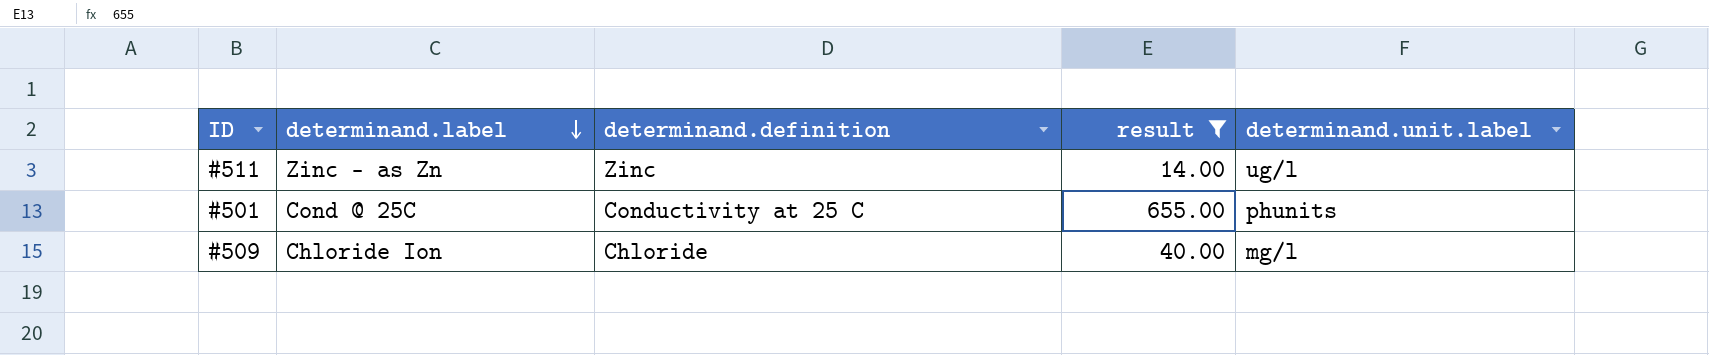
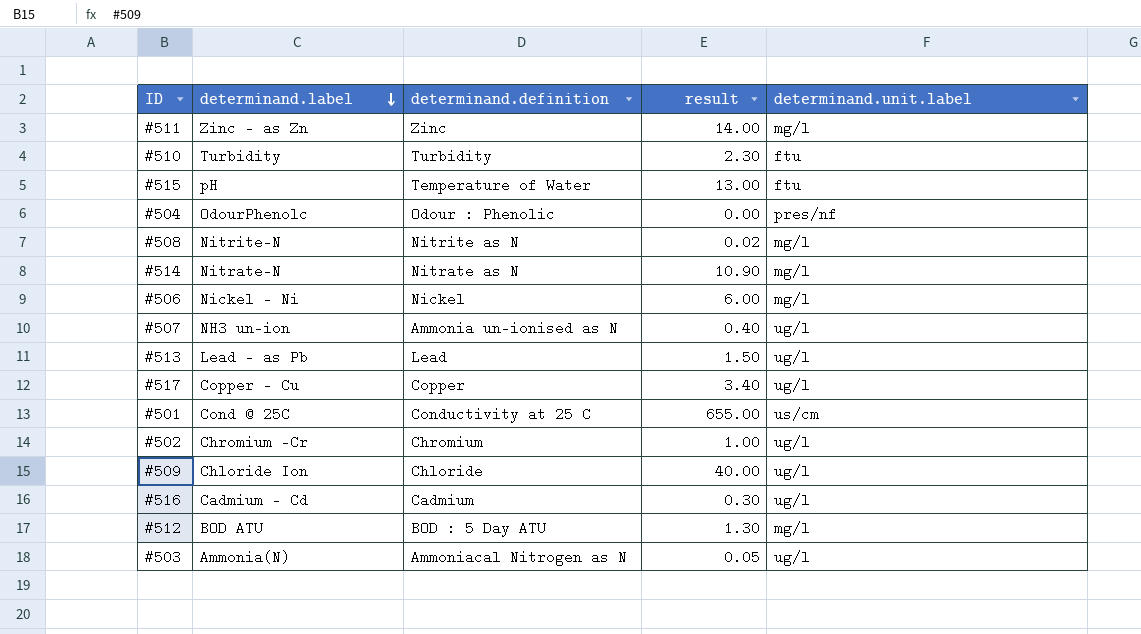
filter: result >= 14.00 -> none
#511 | determinand.unit.label: ug/l -> mg/l
#501 | determinand.unit.label: phunits -> us/cm
#509 | determinand.unit.label: mg/l -> ug/l

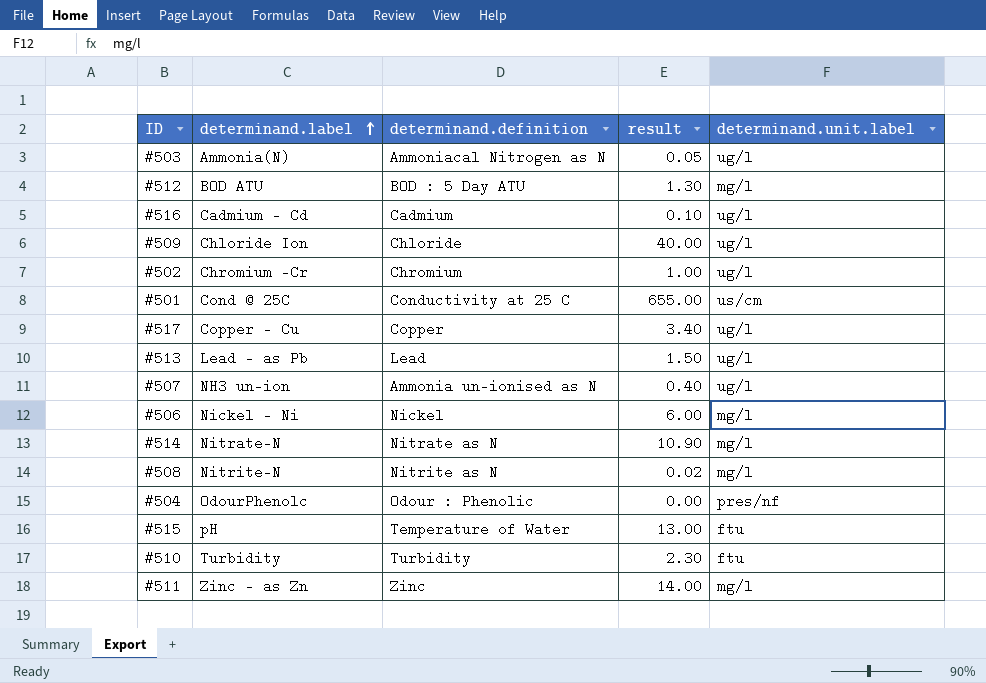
row order: determinand.label descending -> determinand.label ascending
#516 | result: 0.30 -> 0.10

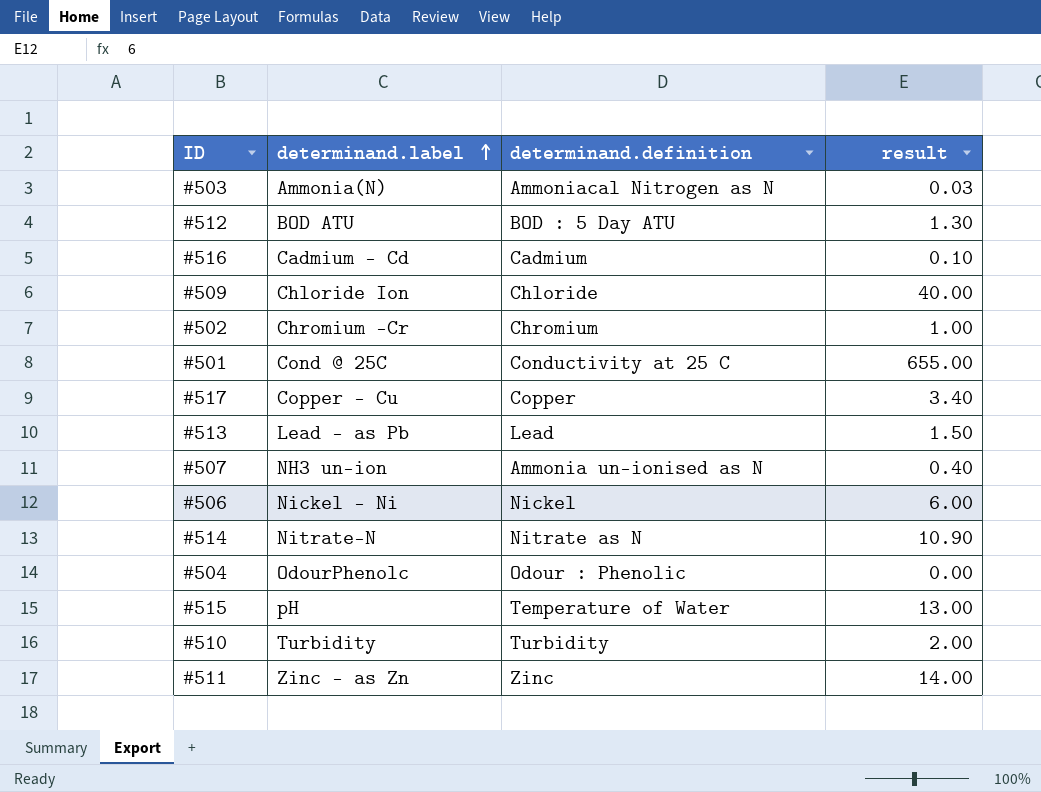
column determinand.unit.label | position: 5 -> none
row #508: Nitrite-N | Nitrite as N | 0.02 | mg/l -> none
#503 | result: 0.05 -> 0.03
#510 | result: 2.30 -> 2.00

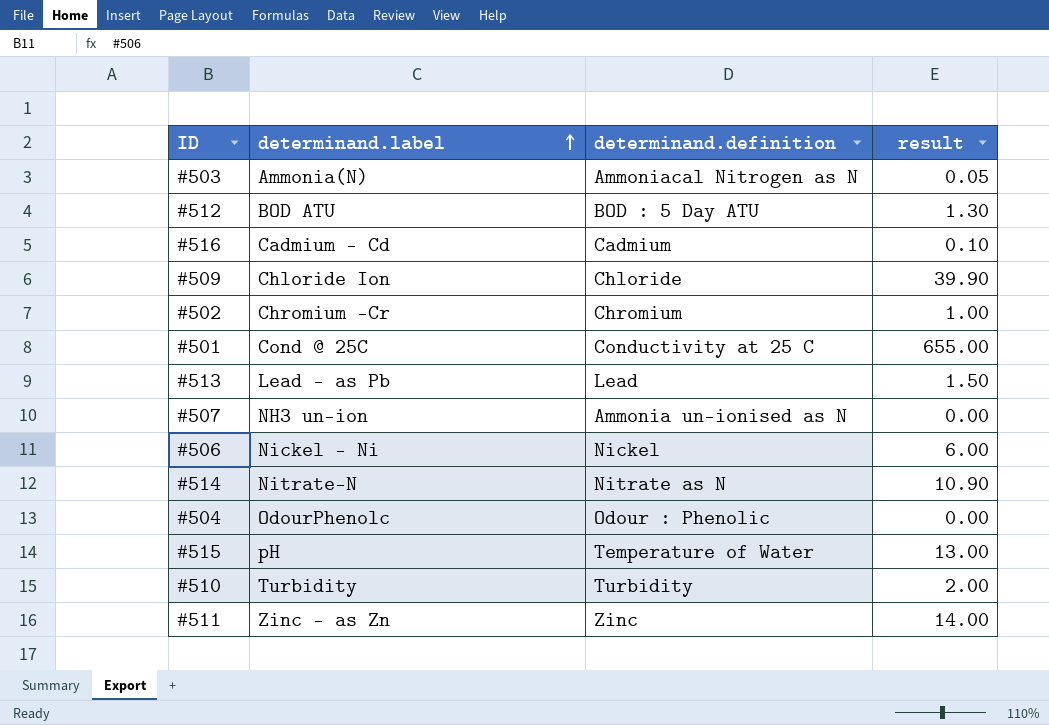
row #517: Copper - Cu | Copper | 3.40 -> none
#503 | result: 0.03 -> 0.05
#509 | result: 40.00 -> 39.90
#507 | result: 0.40 -> 0.00

